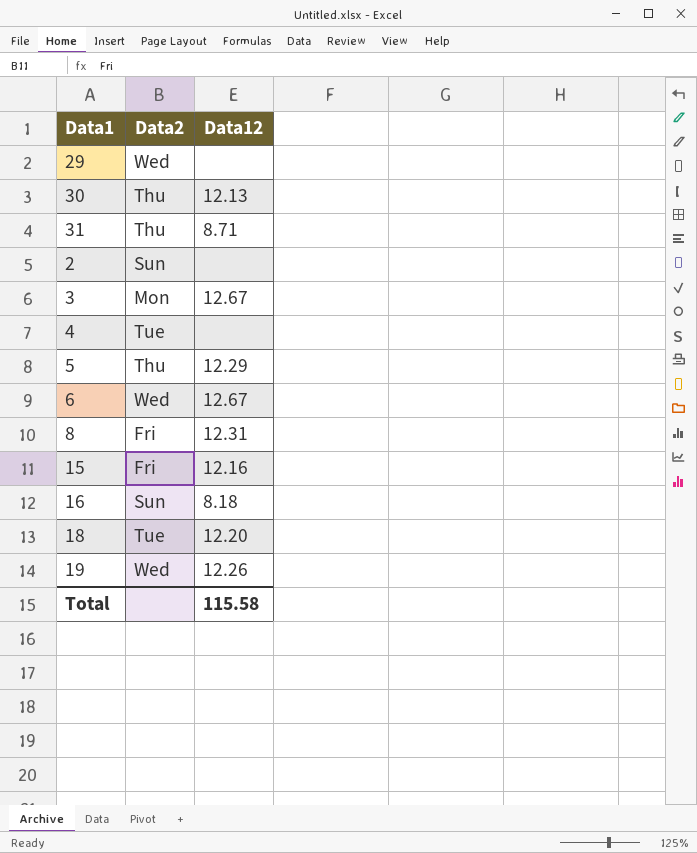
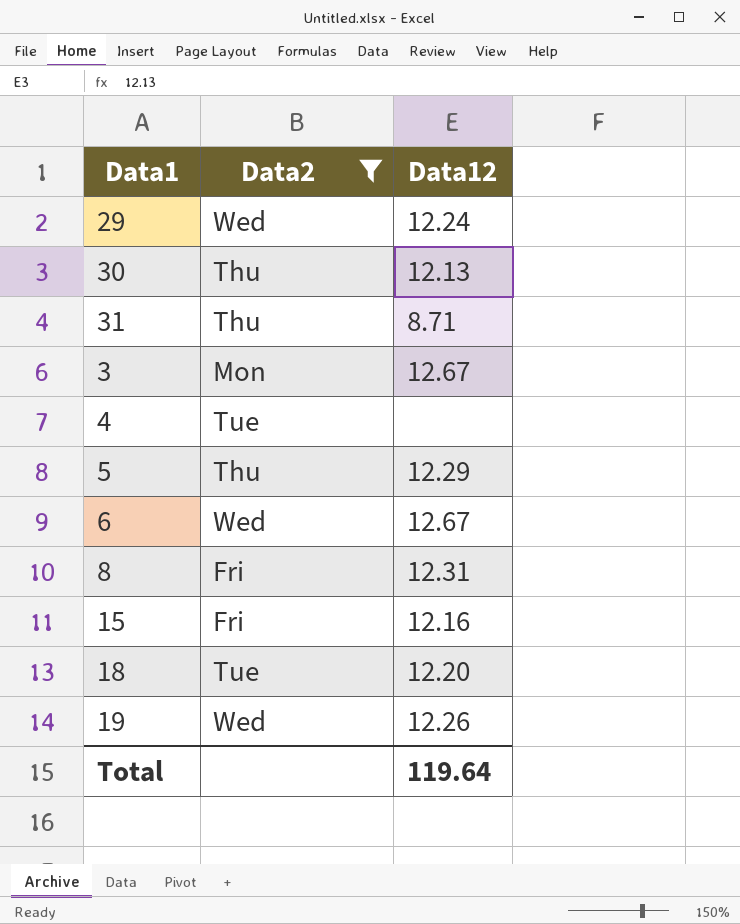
filter: none -> Data2 != Sun
29 | Data12: none -> 12.24
Total | Data12: 115.58 -> 119.64

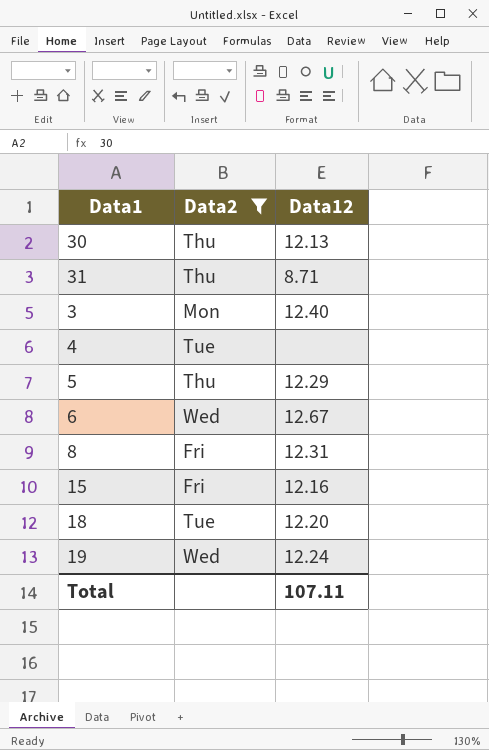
row 29: Wed | 12.24 -> none
3 | Data12: 12.67 -> 12.40
19 | Data12: 12.26 -> 12.24
Total | Data12: 119.64 -> 107.11

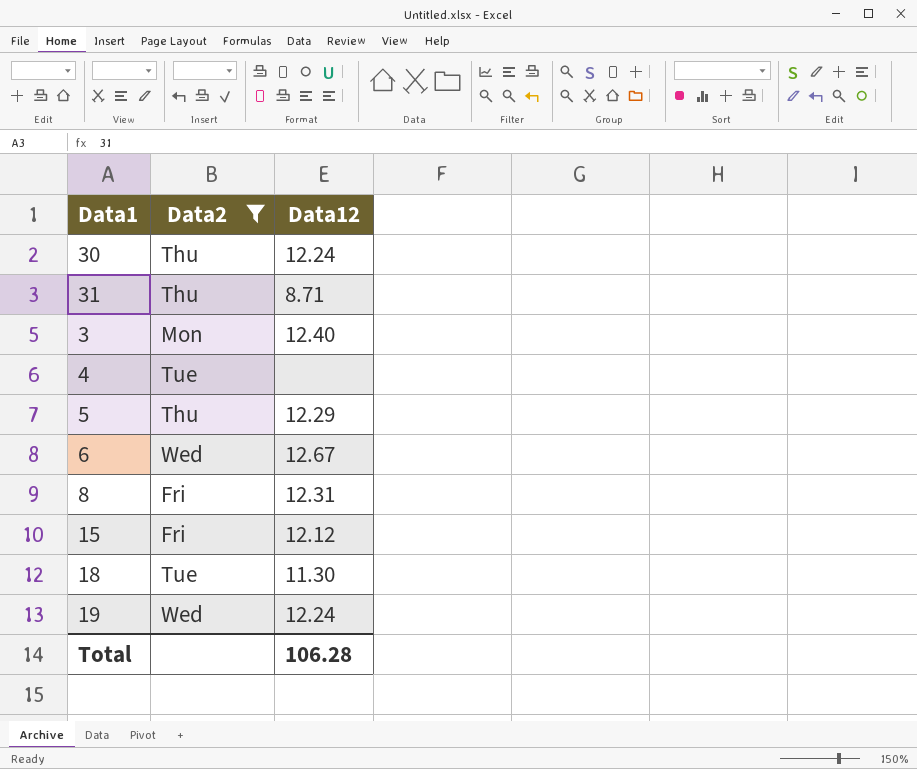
30 | Data12: 12.13 -> 12.24
15 | Data12: 12.16 -> 12.12
18 | Data12: 12.20 -> 11.30
Total | Data12: 107.11 -> 106.28

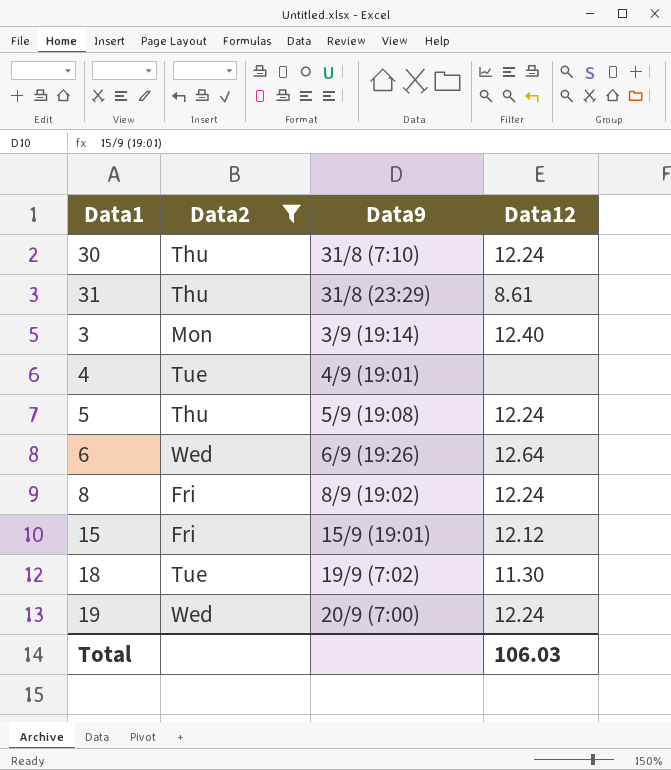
column Data9 | position: none -> 3
31 | Data12: 8.71 -> 8.61
5 | Data12: 12.29 -> 12.24
6 | Data12: 12.67 -> 12.64
8 | Data12: 12.31 -> 12.24
Total | Data12: 106.28 -> 106.03

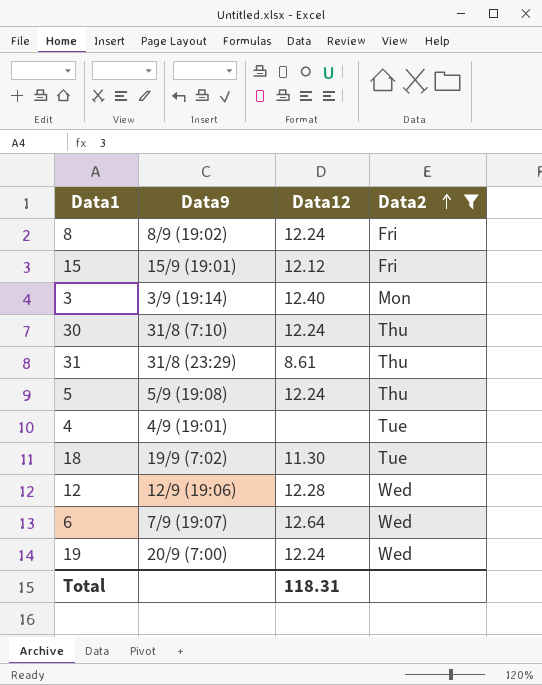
row order: none -> Data2 ascending
column Data2 | position: 2 -> 4
row 12: none -> 12/9 (19:06) | 12.28 | Wed
6 | Data9: 6/9 (19:26) -> 7/9 (19:07)
Total | Data12: 106.03 -> 118.31

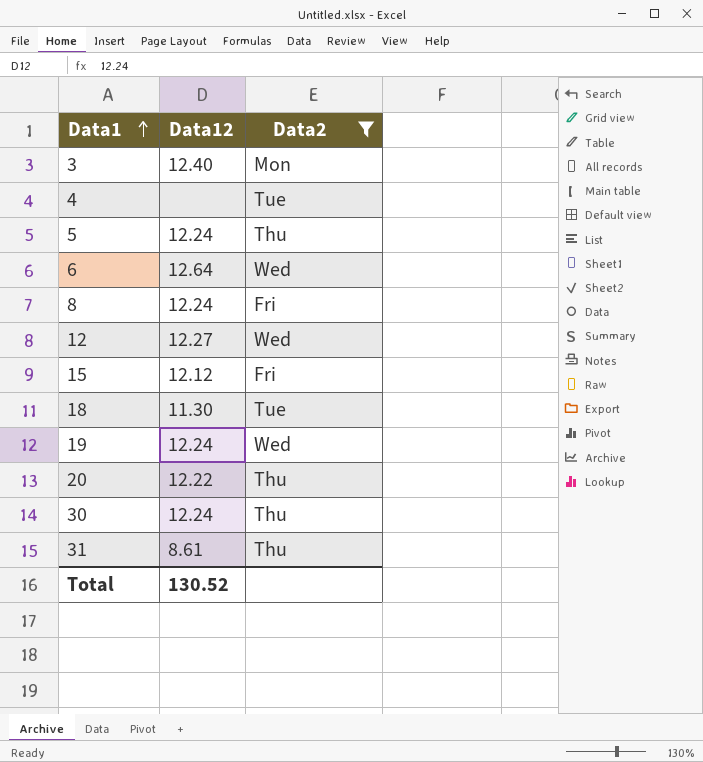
row order: Data2 ascending -> Data1 ascending
column Data9 | position: 2 -> none
12 | Data12: 12.28 -> 12.27
row 20: none -> 12.22 | Thu
Total | Data12: 118.31 -> 130.52

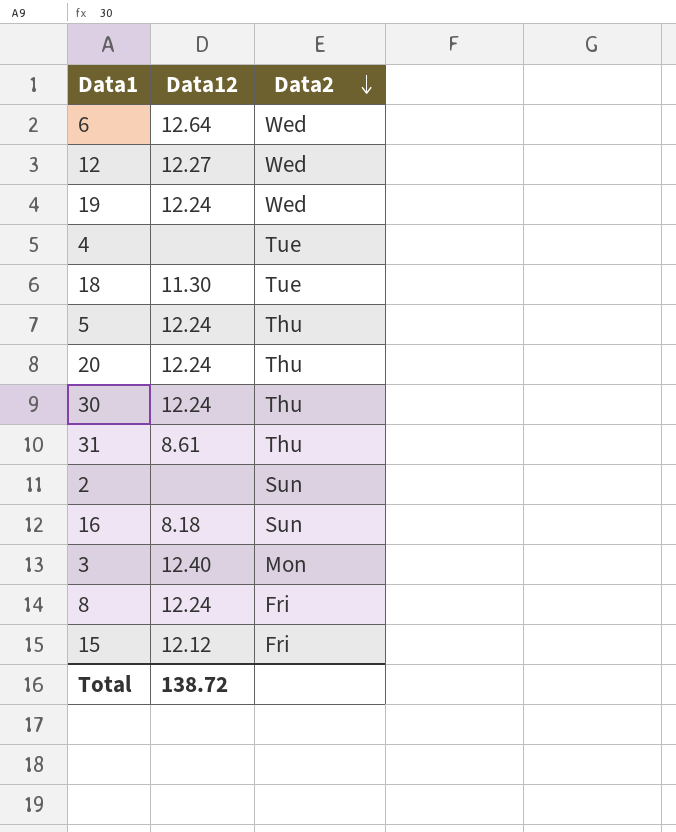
filter: Data2 != Sun -> none
row order: Data1 ascending -> Data2 descending
20 | Data12: 12.22 -> 12.24
Total | Data12: 130.52 -> 138.72

